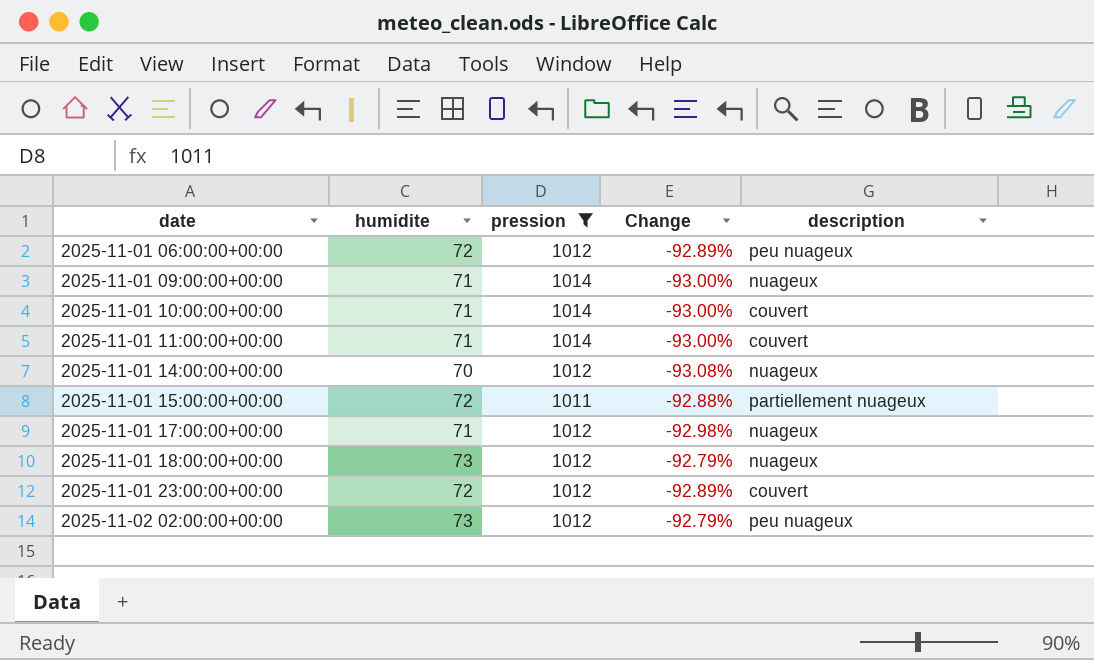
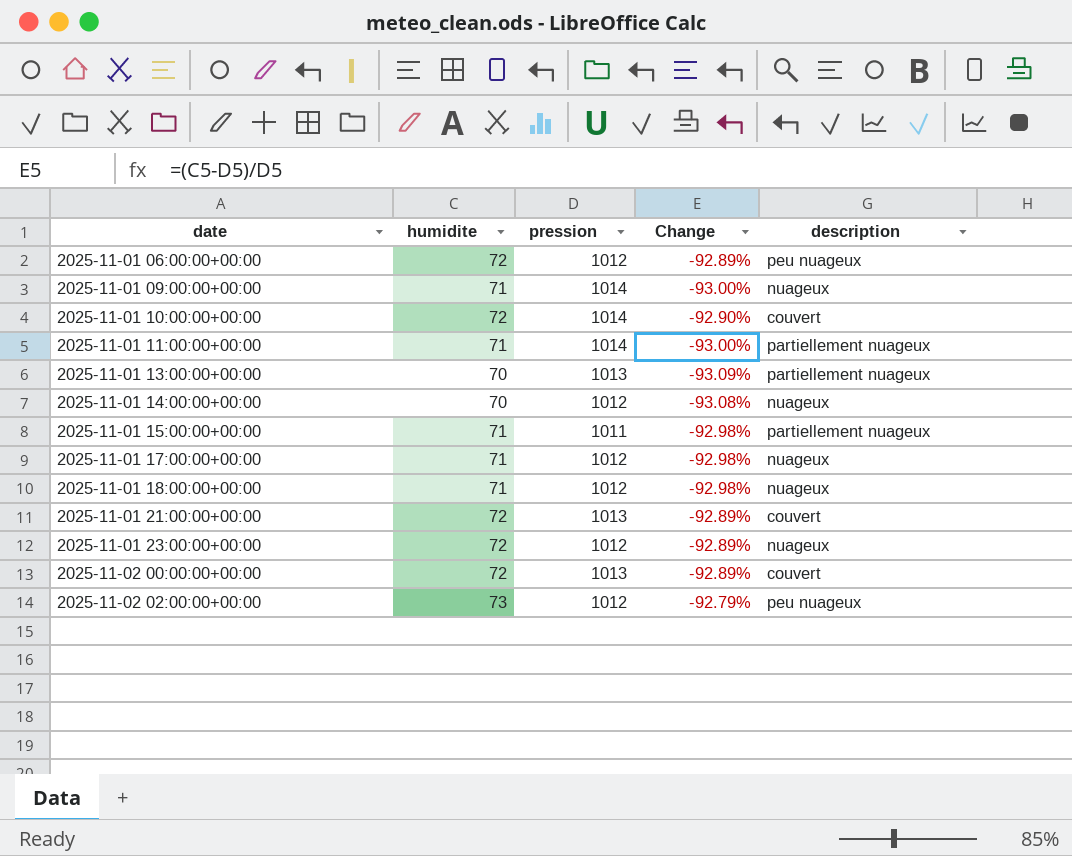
filter: pression != 1013 -> none
2025-11-01 10:00:00+00:00 | humidite: 71 -> 72
2025-11-01 10:00:00+00:00 | Change: -93.00% -> -92.90%
2025-11-01 11:00:00+00:00 | description: couvert -> partiellement nuageux
2025-11-01 15:00:00+00:00 | humidite: 72 -> 71
2025-11-01 15:00:00+00:00 | Change: -92.88% -> -92.98%
2025-11-01 18:00:00+00:00 | humidite: 73 -> 71
2025-11-01 18:00:00+00:00 | Change: -92.79% -> -92.98%
2025-11-01 23:00:00+00:00 | description: couvert -> nuageux

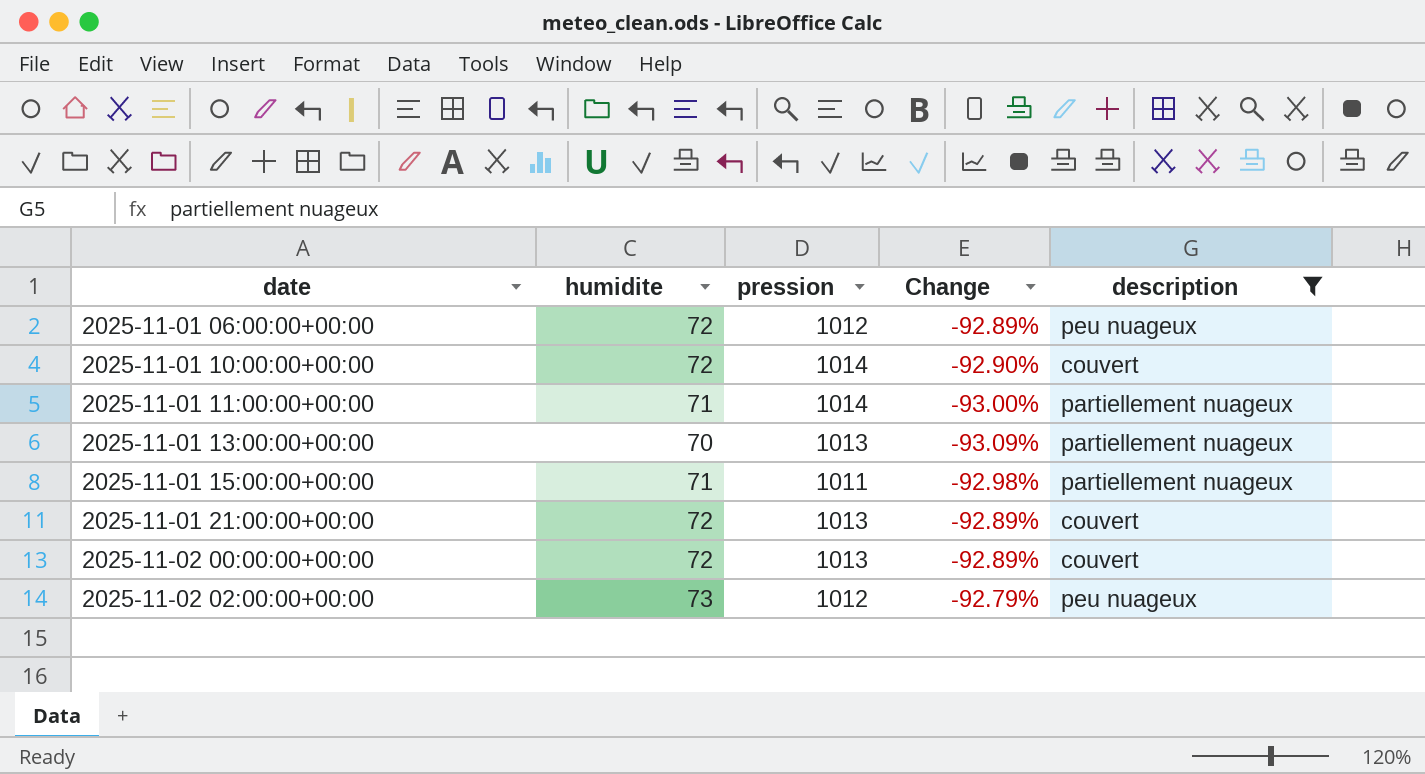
filter: none -> description != nuageux

